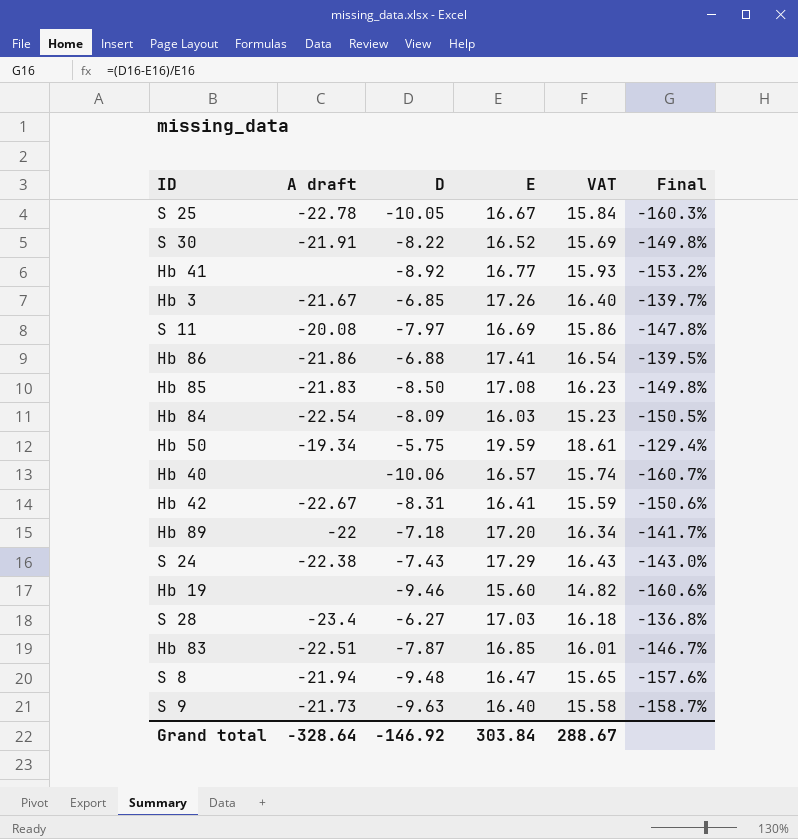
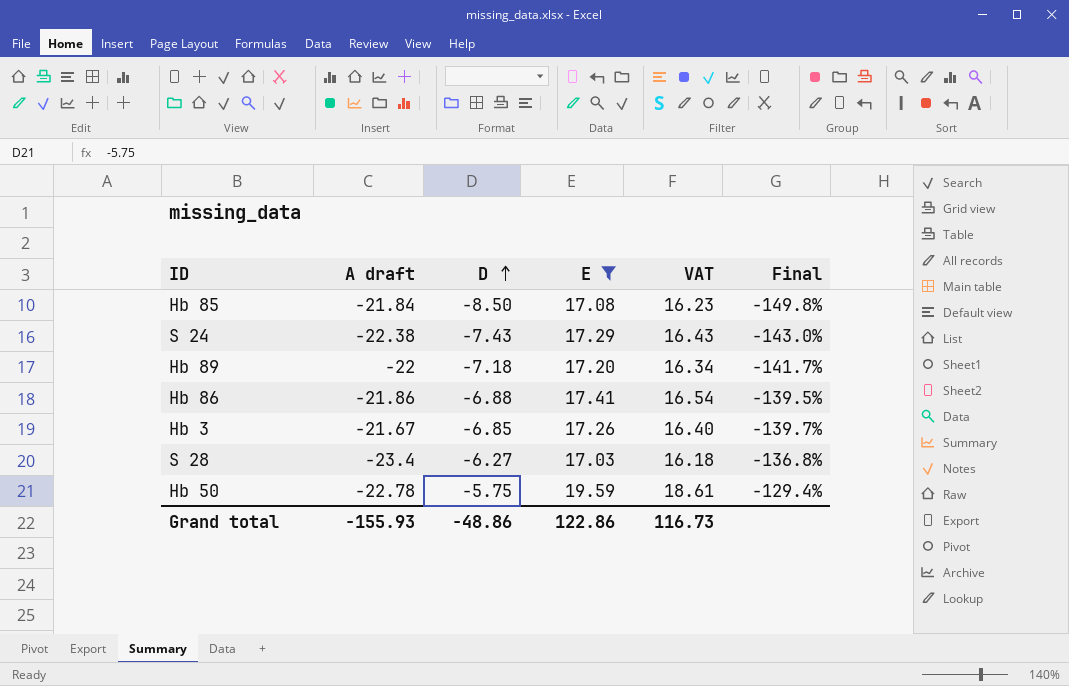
filter: none -> E >= 17.03
row order: none -> D ascending
Hb 85 | A draft: -21.83 -> -21.84
Hb 50 | A draft: -19.34 -> -22.78
Grand total | A draft: -328.64 -> -155.93
Grand total | D: -146.92 -> -48.86
Grand total | E: 303.84 -> 122.86
Grand total | VAT: 288.67 -> 116.73

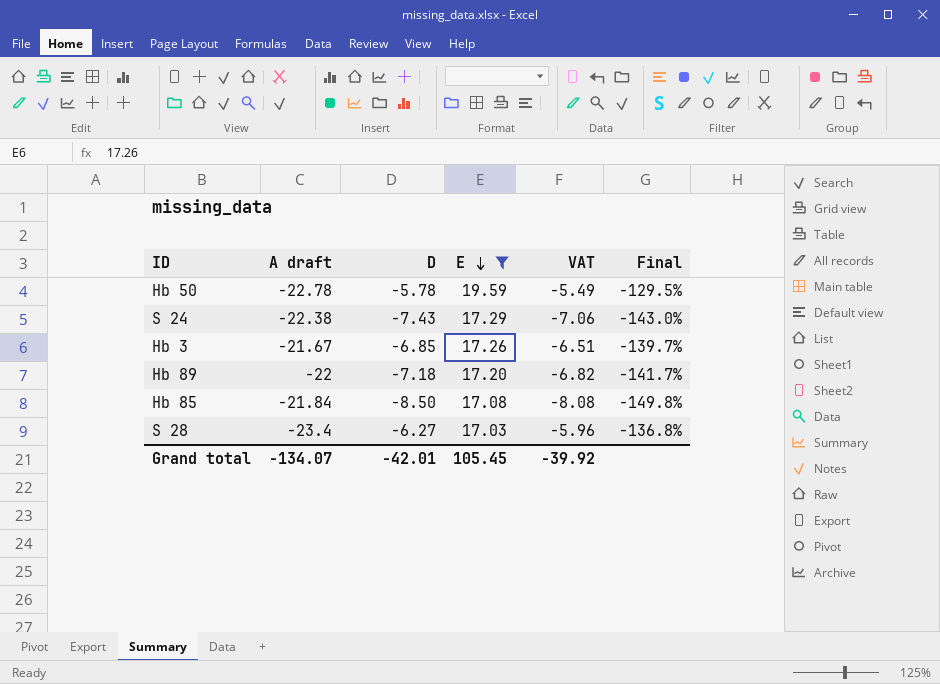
row order: D ascending -> E descending
column VAT | formula: [E] * 0.95 -> [D] * 0.95
row Hb 86: -21.86 | -6.88 | 17.41 | 16.54 | -139.5% -> none
Hb 50 | D: -5.75 -> -5.78
Hb 50 | Final: -129.4% -> -129.5%
Grand total | A draft: -155.93 -> -134.07
Grand total | D: -48.86 -> -42.01
Grand total | E: 122.86 -> 105.45
Grand total | VAT: 116.73 -> -39.92

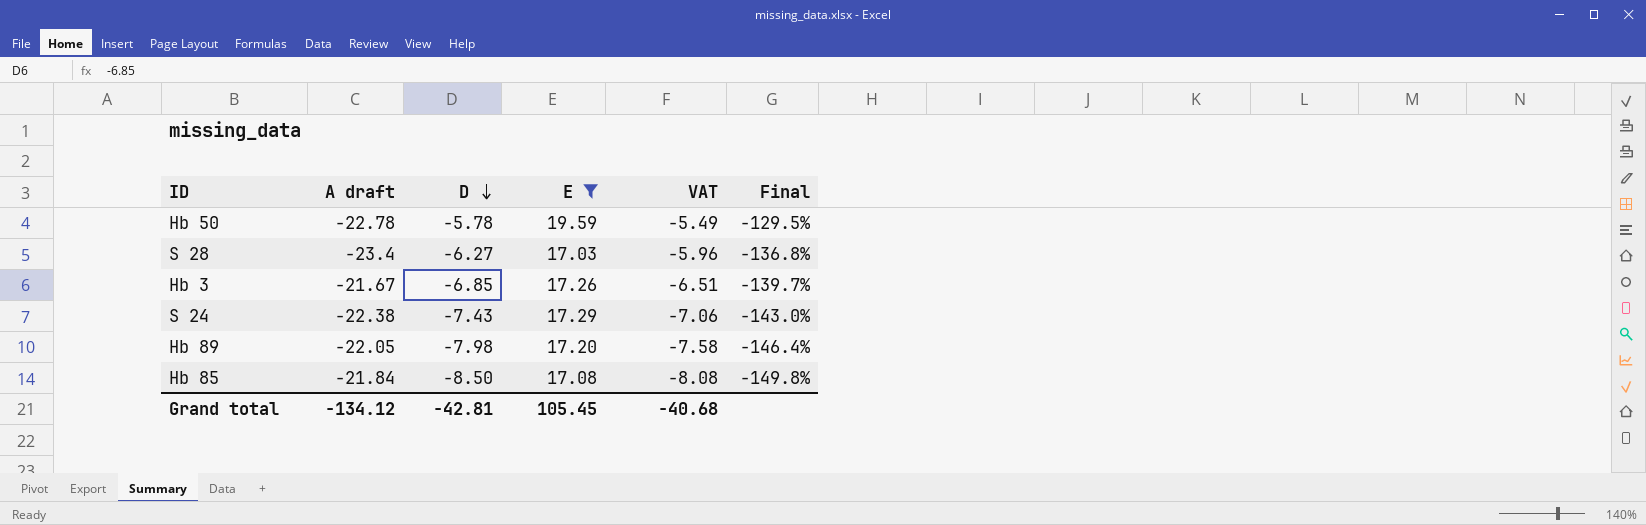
row order: E descending -> D descending
Hb 89 | A draft: -22 -> -22.05
Hb 89 | D: -7.18 -> -7.98
Hb 89 | VAT: -6.82 -> -7.58
Hb 89 | Final: -141.7% -> -146.4%
Grand total | A draft: -134.07 -> -134.12
Grand total | D: -42.01 -> -42.81
Grand total | VAT: -39.92 -> -40.68

